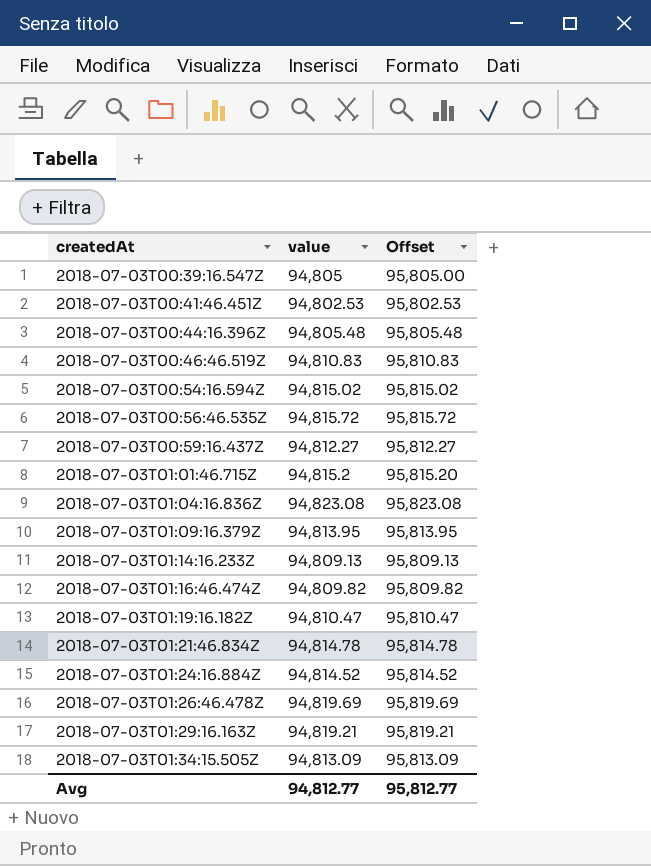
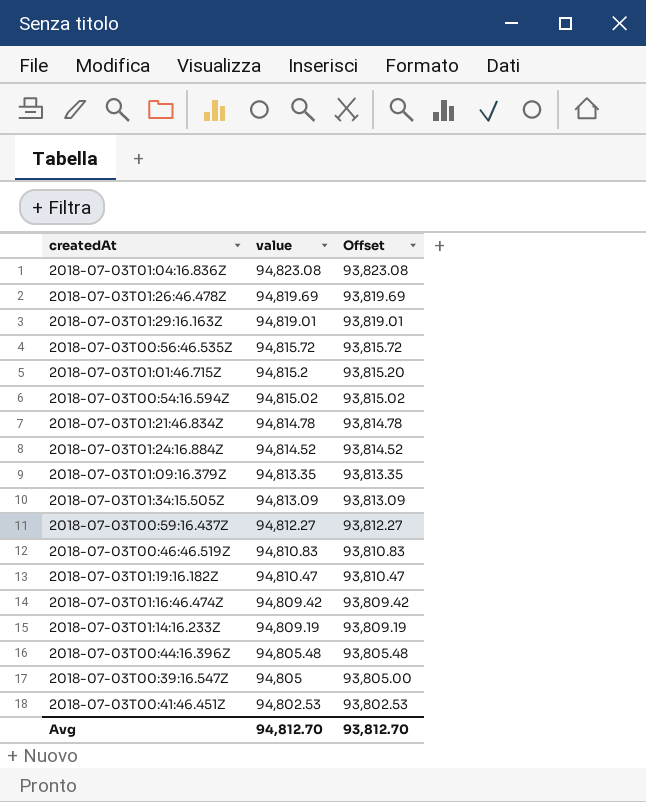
row order: createdAt ascending -> value descending
column Offset | formula: [value] + 1000 -> [value] - 1000
2018-07-03T01:29:16.163Z | value: 94,819.21 -> 94,819.01
2018-07-03T01:09:16.379Z | value: 94,813.95 -> 94,813.35
2018-07-03T01:16:46.474Z | value: 94,809.82 -> 94,809.42
2018-07-03T01:14:16.233Z | value: 94,809.13 -> 94,809.19
Avg | value: 94,812.77 -> 94,812.70
Avg | Offset: 95,812.77 -> 93,812.70

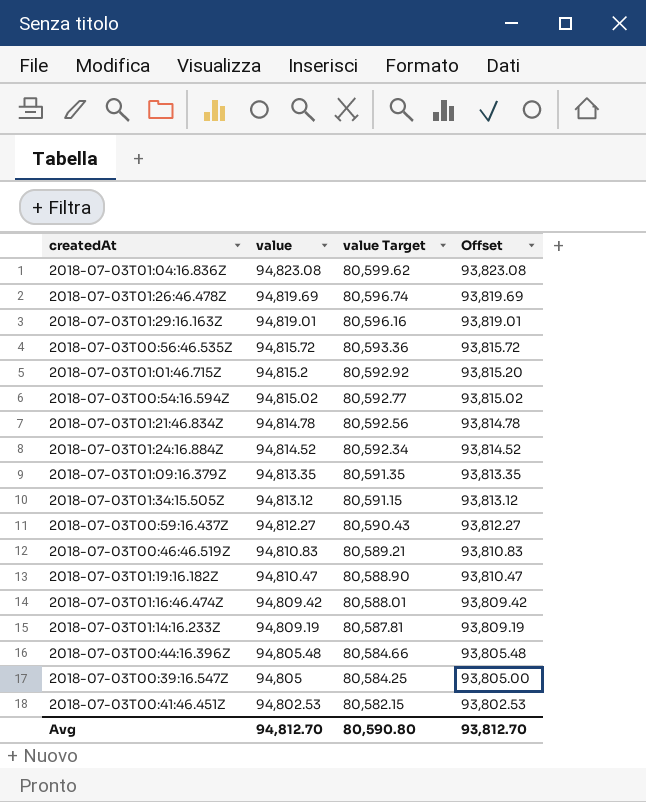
column value Target | formula: none -> [value] * 0.85
2018-07-03T01:34:15.505Z | value: 94,813.09 -> 94,813.12
2018-07-03T01:34:15.505Z | Offset: 93,813.09 -> 93,813.12

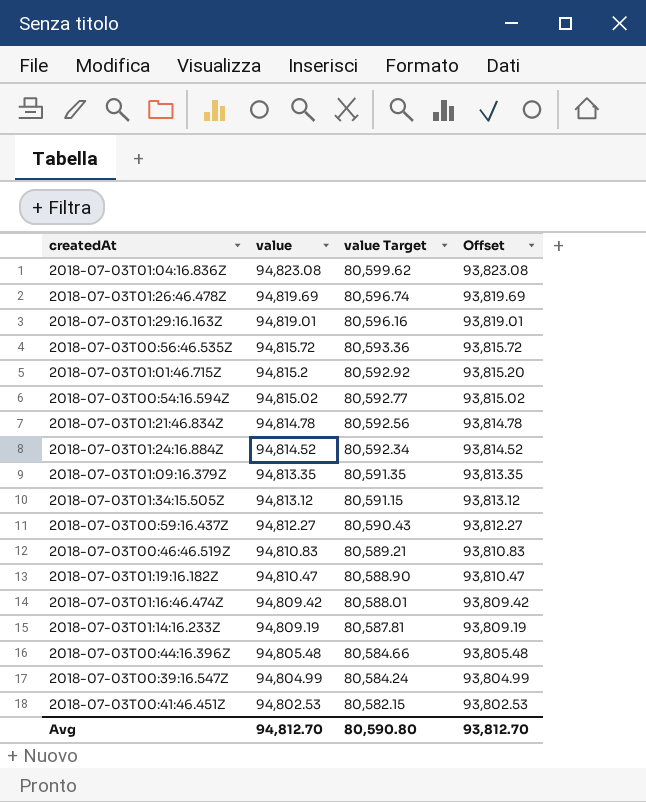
2018-07-03T00:39:16.547Z | value: 94,805 -> 94,804.99
2018-07-03T00:39:16.547Z | value Target: 80,584.25 -> 80,584.24
2018-07-03T00:39:16.547Z | Offset: 93,805.00 -> 93,804.99

